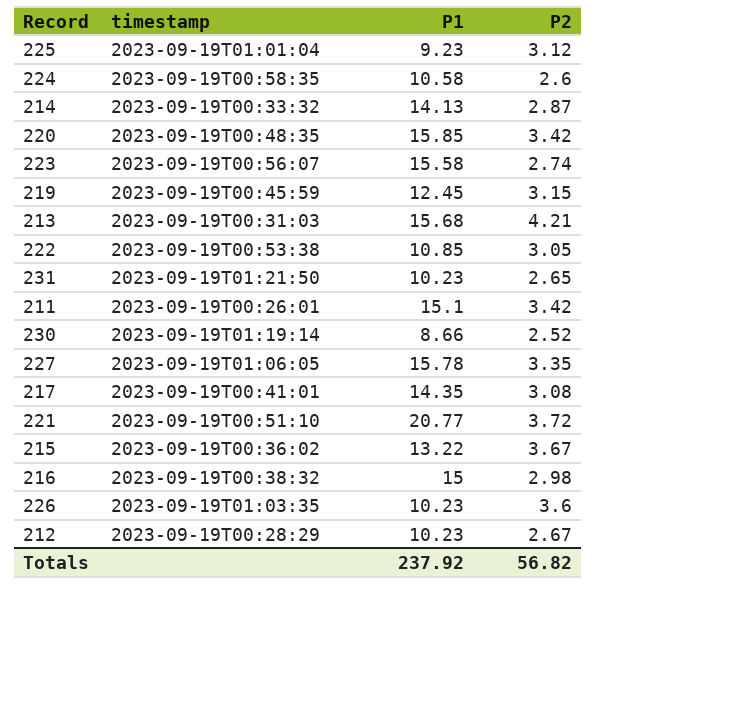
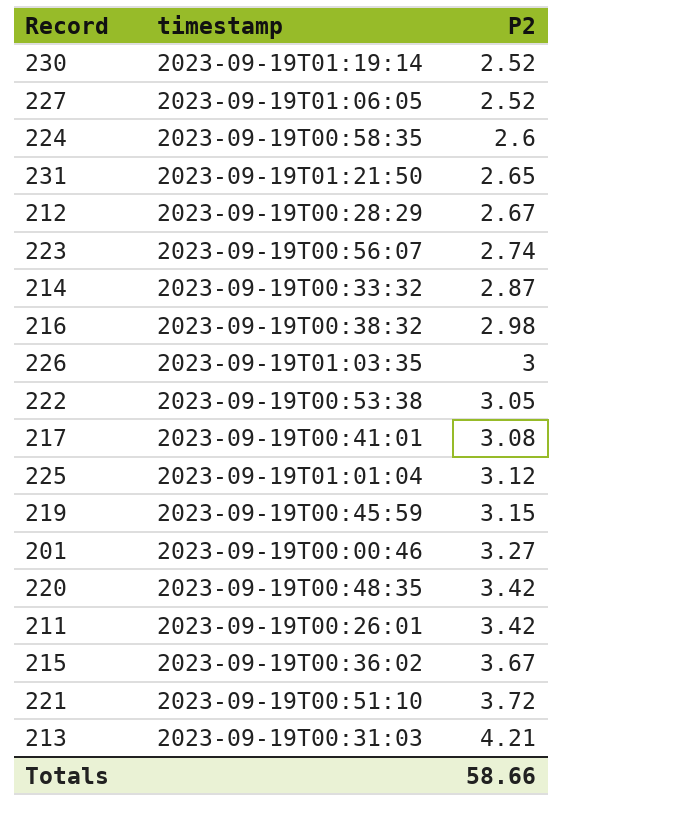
row order: none -> P2 ascending
column P1 | position: 3 -> none
227 | P2: 3.35 -> 2.52
226 | P2: 3.6 -> 3
row 201: none -> 2023-09-19T00:00:46 | 3.27
Totals | P2: 56.82 -> 58.66

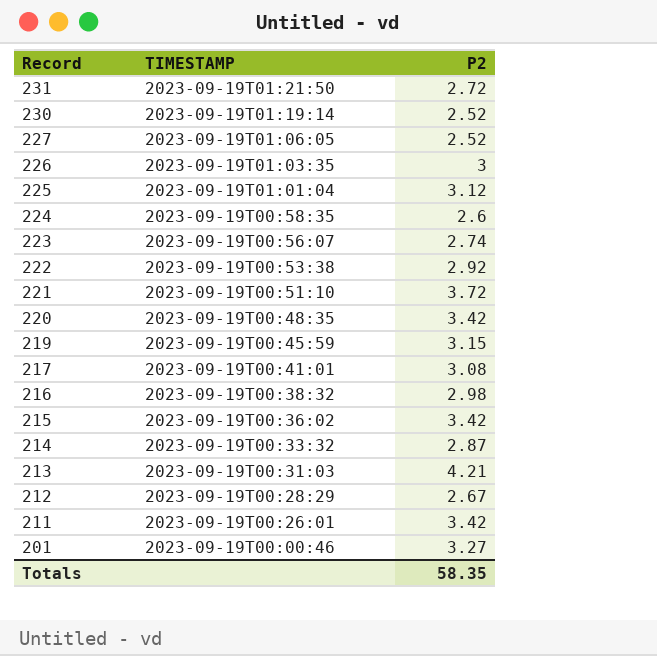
row order: P2 ascending -> Record descending
column name: timestamp -> TIMESTAMP
231 | P2: 2.65 -> 2.72
222 | P2: 3.05 -> 2.92
215 | P2: 3.67 -> 3.42
Totals | P2: 58.66 -> 58.35

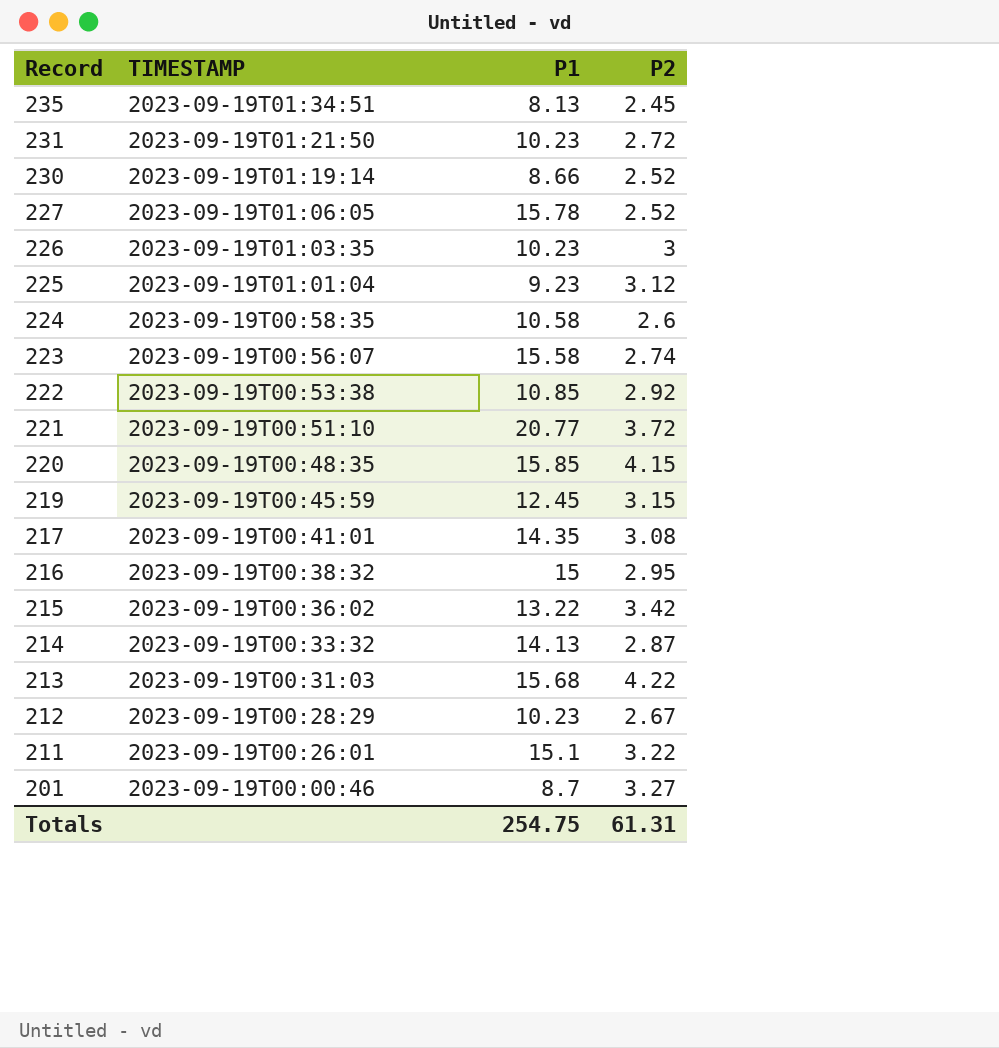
column P1 | position: none -> 3
row 235: none -> 2023-09-19T01:34:51 | 8.13 | 2.45
220 | P2: 3.42 -> 4.15
216 | P2: 2.98 -> 2.95
213 | P2: 4.21 -> 4.22
211 | P2: 3.42 -> 3.22
Totals | P2: 58.35 -> 61.31

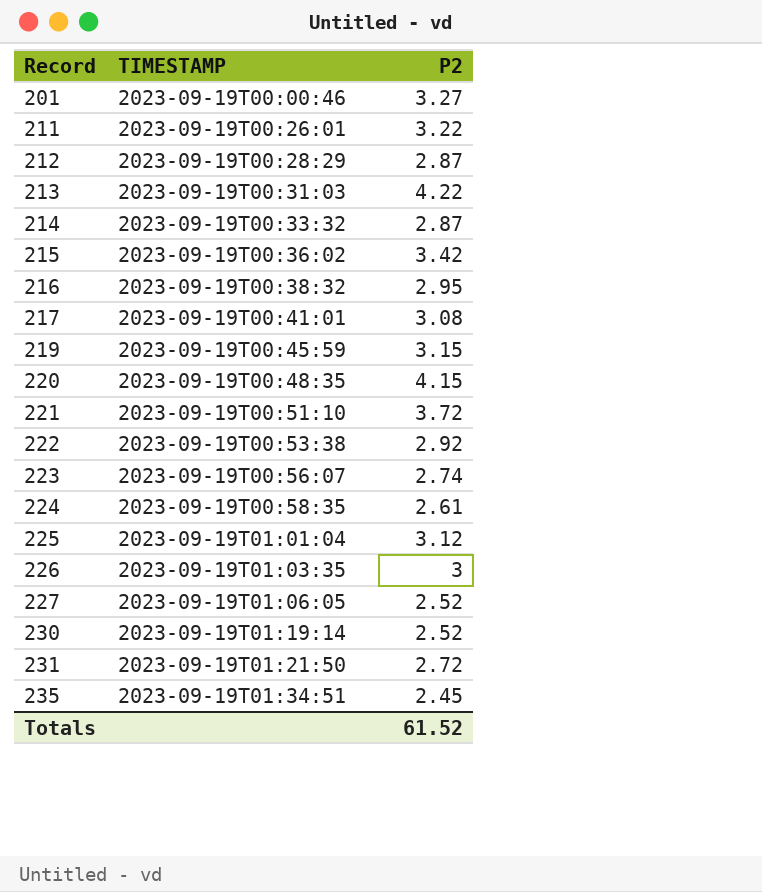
row order: Record descending -> Record ascending
column P1 | position: 3 -> none
212 | P2: 2.67 -> 2.87
224 | P2: 2.6 -> 2.61
Totals | P2: 61.31 -> 61.52

